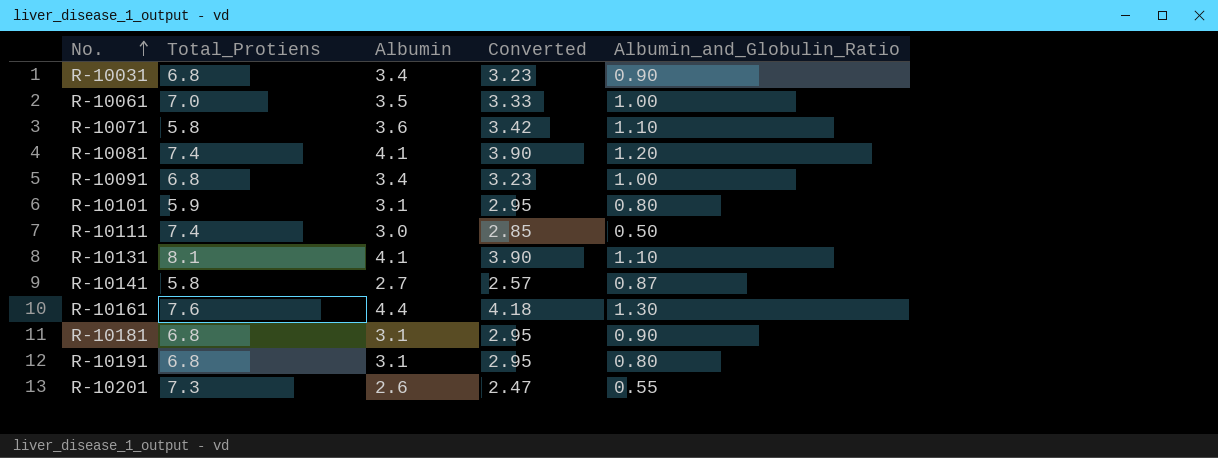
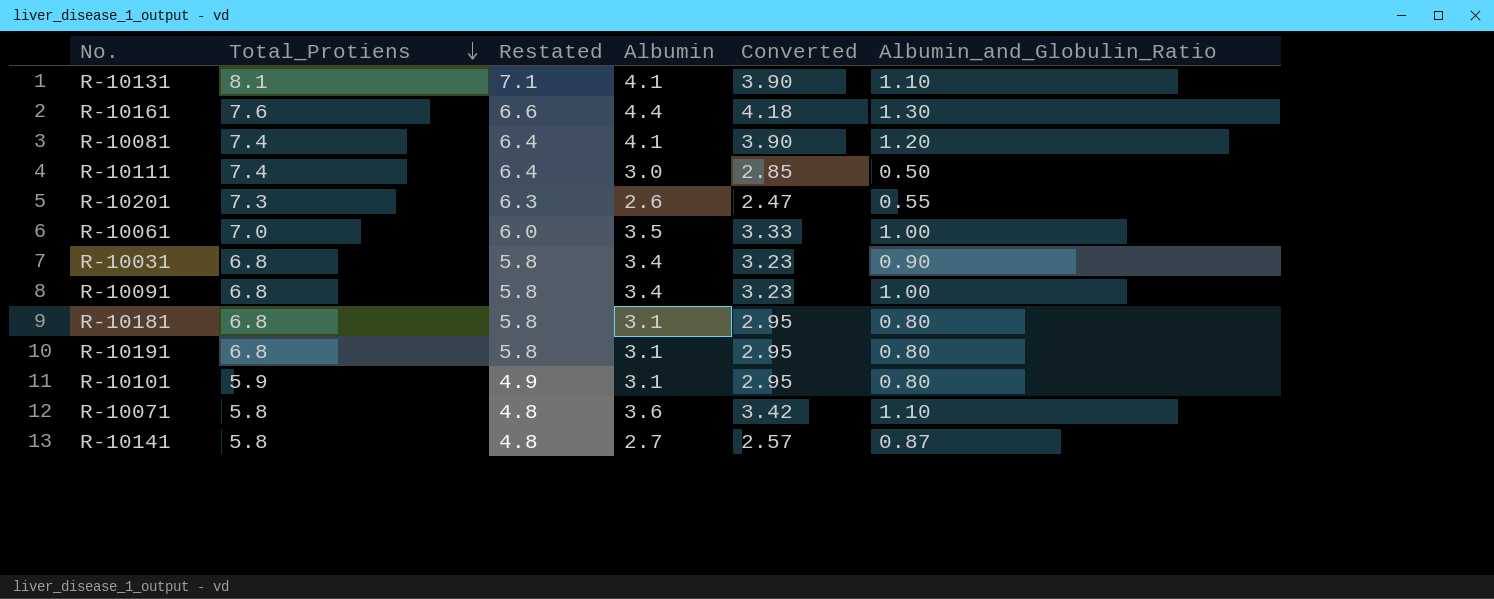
row order: No. ascending -> Total_Protiens descending
column Restated | formula: none -> [Total_Protiens] - 1
R-10181 | Albumin_and_Globulin_Ratio: 0.90 -> 0.80

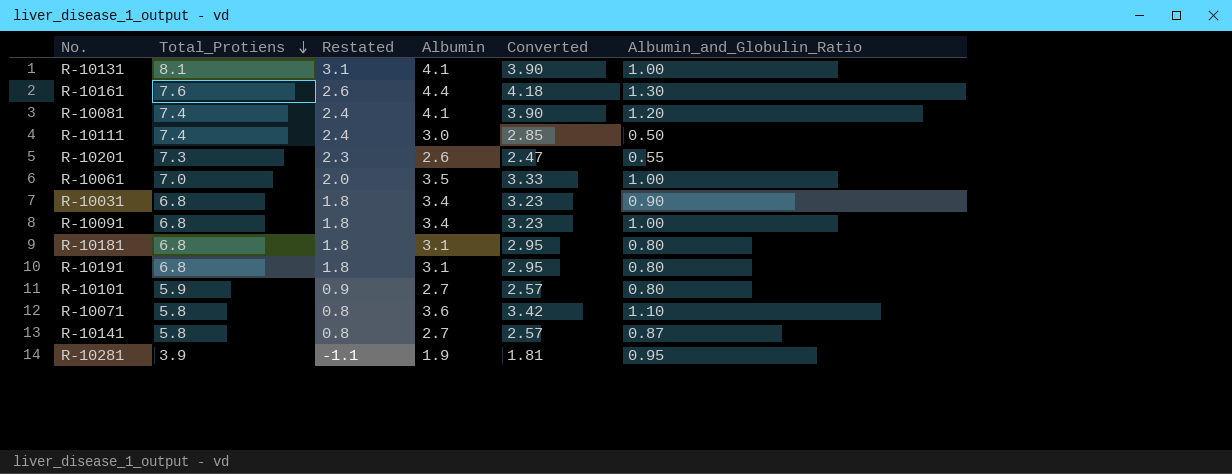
column Restated | formula: [Total_Protiens] - 1 -> [Total_Protiens] - 5
R-10131 | Albumin_and_Globulin_Ratio: 1.10 -> 1.00
R-10101 | Albumin: 3.1 -> 2.7
R-10101 | Converted: 2.95 -> 2.57
row R-10281: none -> 3.9 | -1.1 | 1.9 | 1.81 | 0.95

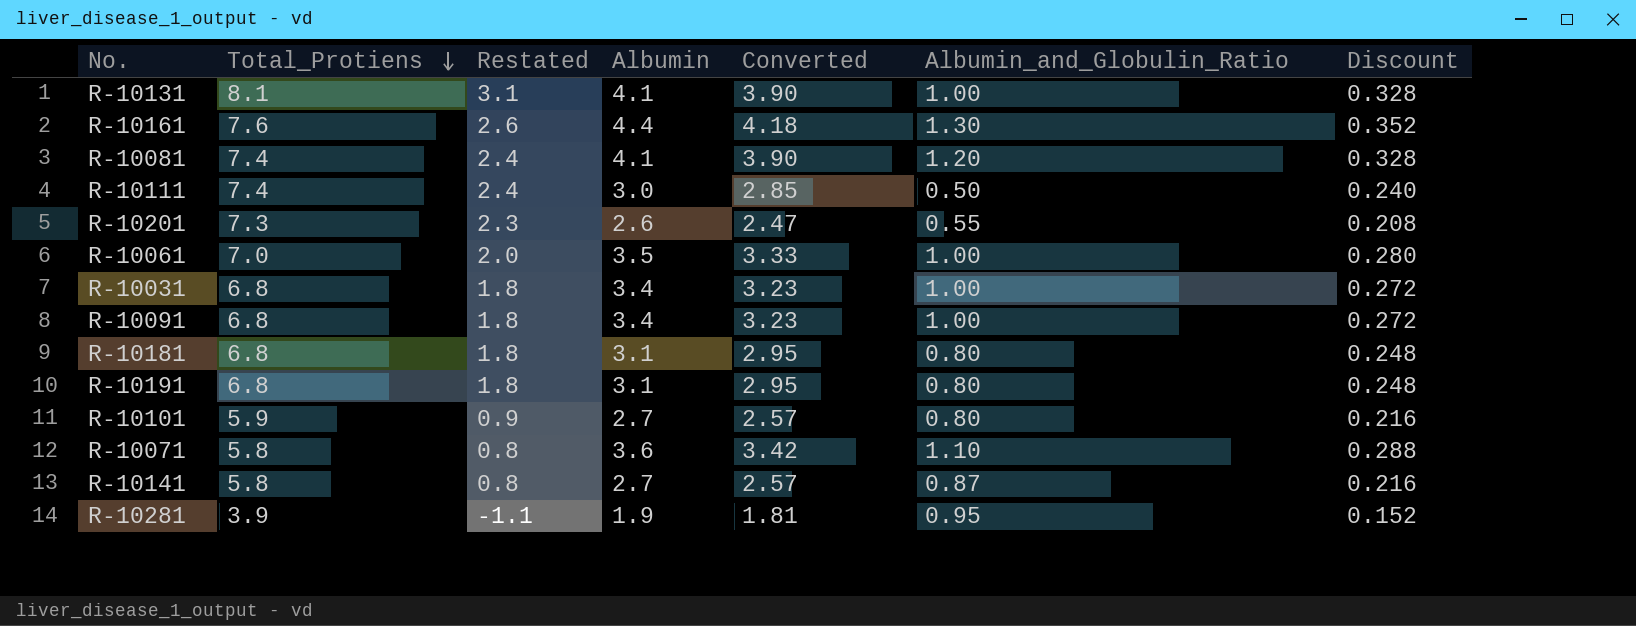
column Discount | formula: none -> [Albumin] * 0.08
R-10031 | Albumin_and_Globulin_Ratio: 0.90 -> 1.00

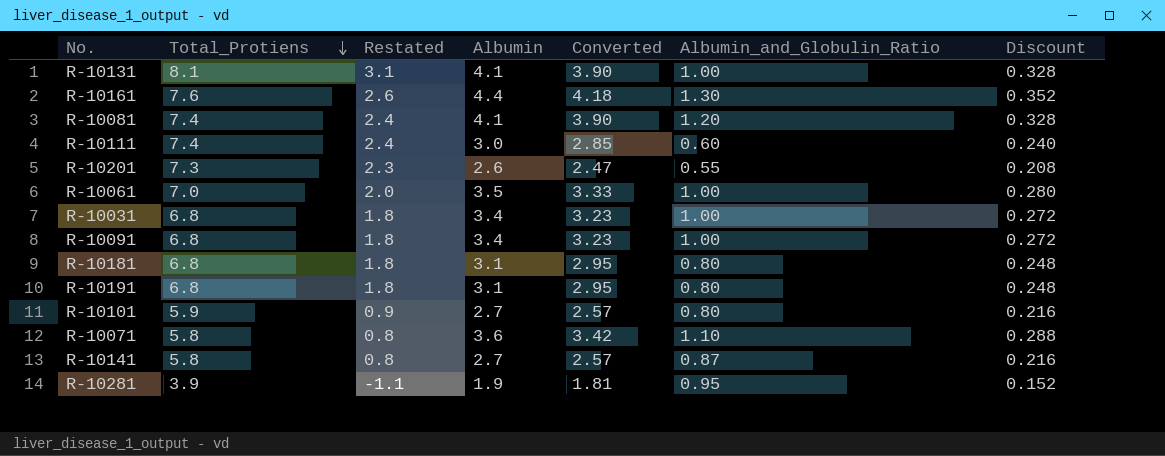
R-10111 | Albumin_and_Globulin_Ratio: 0.50 -> 0.60

